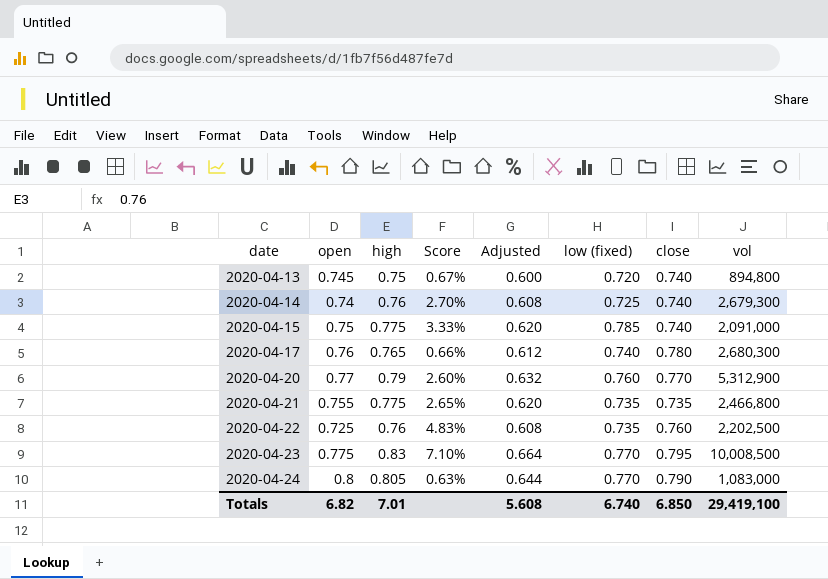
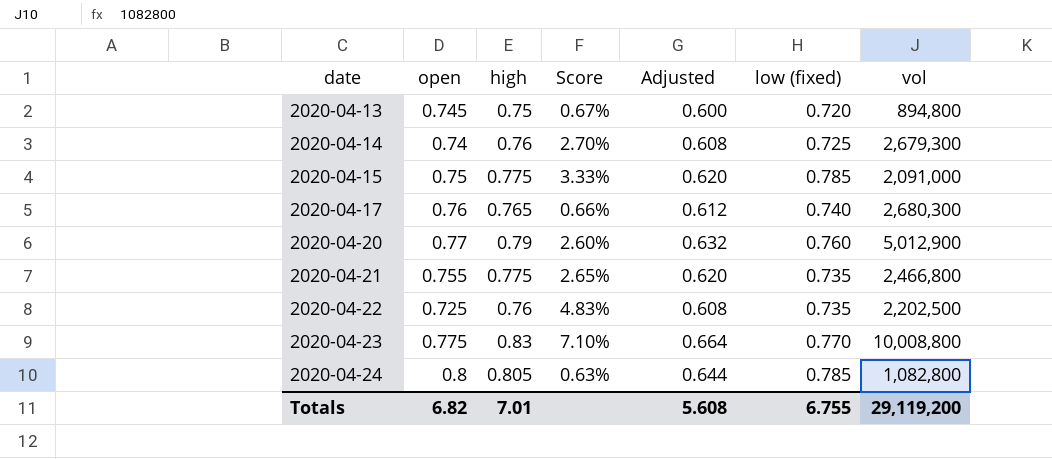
column close | position: 7 -> none
2020-04-20 | vol: 5,312,900 -> 5,012,900
2020-04-23 | vol: 10,008,500 -> 10,008,800
2020-04-24 | low (fixed): 0.770 -> 0.785
2020-04-24 | vol: 1,083,000 -> 1,082,800
Totals | low (fixed): 6.740 -> 6.755
Totals | vol: 29,419,100 -> 29,119,200

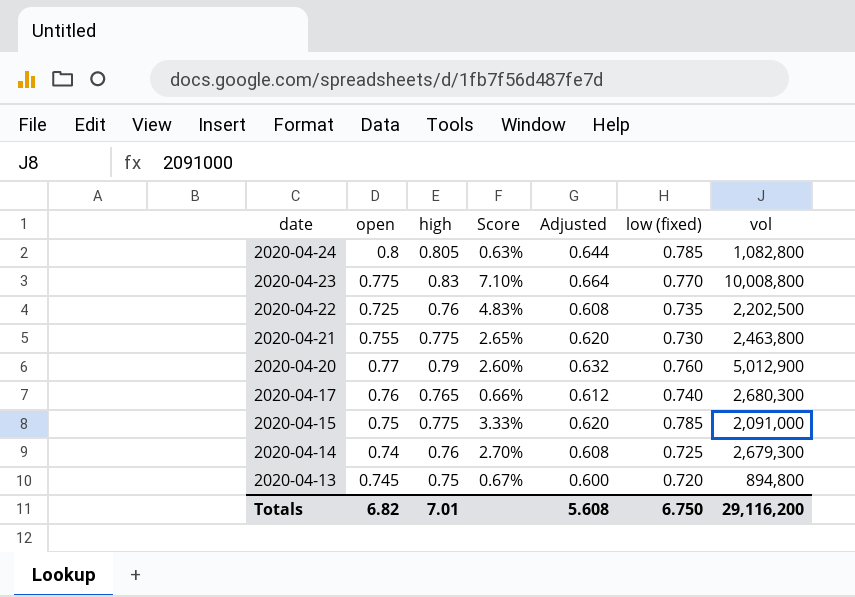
row order: date ascending -> date descending
2020-04-21 | low (fixed): 0.735 -> 0.730
2020-04-21 | vol: 2,466,800 -> 2,463,800
Totals | low (fixed): 6.755 -> 6.750
Totals | vol: 29,119,200 -> 29,116,200

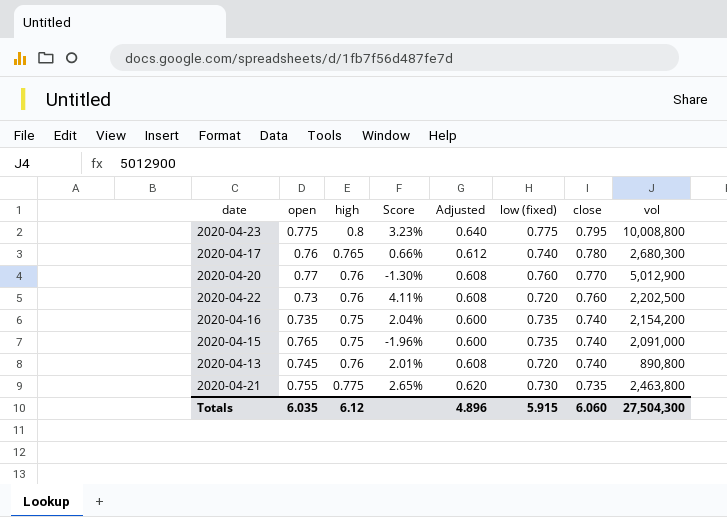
row order: date descending -> close descending
column close | position: none -> 7
row 2020-04-24: 0.8 | 0.805 | 0.63% | 0.644 | 0.785 | 1,082,800 -> none
row 2020-04-14: 0.74 | 0.76 | 2.70% | 0.608 | 0.725 | 2,679,300 -> none
2020-04-23 | high: 0.83 -> 0.8
2020-04-23 | Score: 7.10% -> 3.23%
2020-04-23 | Adjusted: 0.664 -> 0.640
2020-04-23 | low (fixed): 0.770 -> 0.775
2020-04-20 | high: 0.79 -> 0.76
2020-04-20 | Score: 2.60% -> -1.30%
2020-04-20 | Adjusted: 0.632 -> 0.608
2020-04-22 | open: 0.725 -> 0.73
2020-04-22 | Score: 4.83% -> 4.11%
2020-04-22 | low (fixed): 0.735 -> 0.720
row 2020-04-16: none -> 0.735 | 0.75 | 2.04% | 0.600 | 0.735 | 0.740 | 2,154,200
2020-04-15 | open: 0.75 -> 0.765
2020-04-15 | high: 0.775 -> 0.75
2020-04-15 | Score: 3.33% -> -1.96%
2020-04-15 | Adjusted: 0.620 -> 0.600
2020-04-15 | low (fixed): 0.785 -> 0.735
2020-04-13 | high: 0.75 -> 0.76
2020-04-13 | Score: 0.67% -> 2.01%
2020-04-13 | Adjusted: 0.600 -> 0.608
2020-04-13 | vol: 894,800 -> 890,800
Totals | open: 6.82 -> 6.035
Totals | high: 7.01 -> 6.12
Totals | Adjusted: 5.608 -> 4.896
Totals | low (fixed): 6.750 -> 5.915
Totals | vol: 29,116,200 -> 27,504,300

